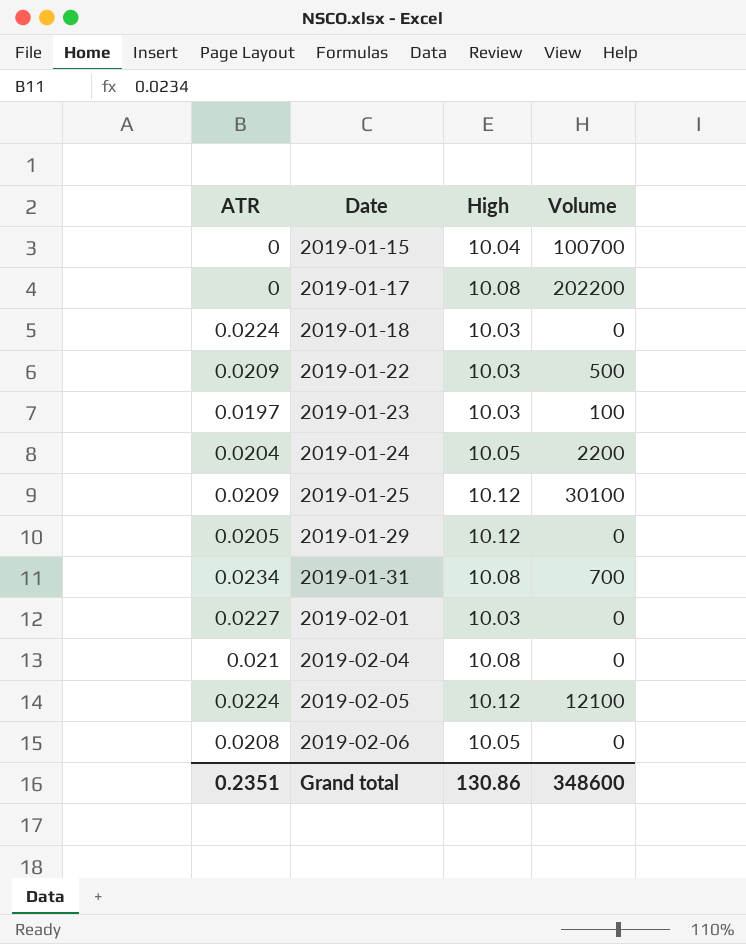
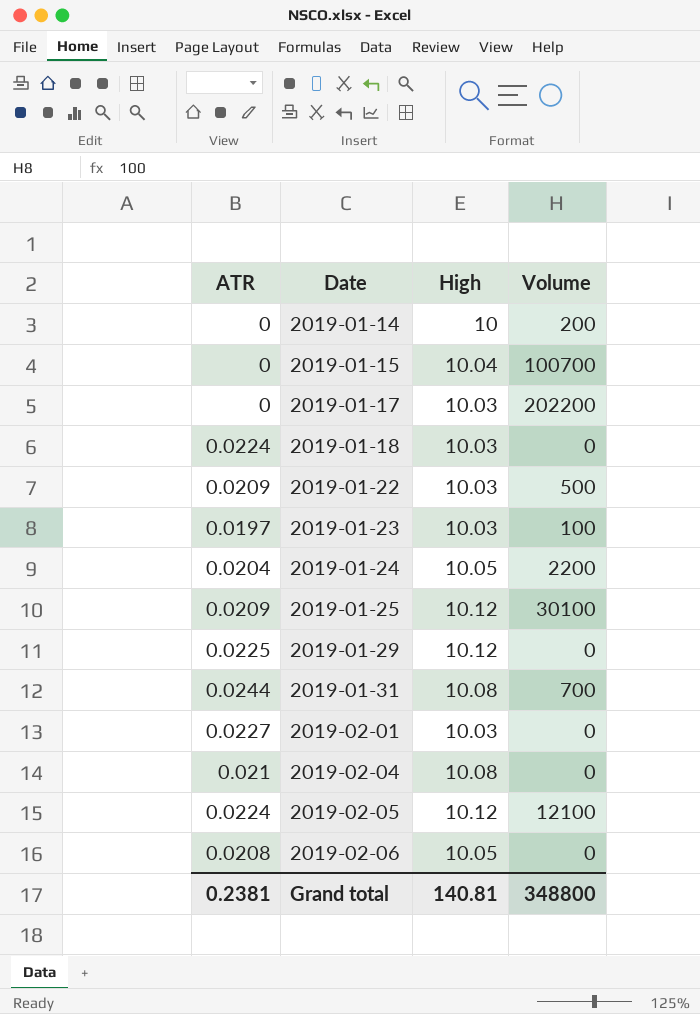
row 2019-01-14: none -> 0 | 10 | 200
2019-01-17 | High: 10.08 -> 10.03
2019-01-29 | ATR: 0.0205 -> 0.0225
2019-01-31 | ATR: 0.0234 -> 0.0244
Grand total | ATR: 0.2351 -> 0.2381
Grand total | High: 130.86 -> 140.81
Grand total | Volume: 348600 -> 348800

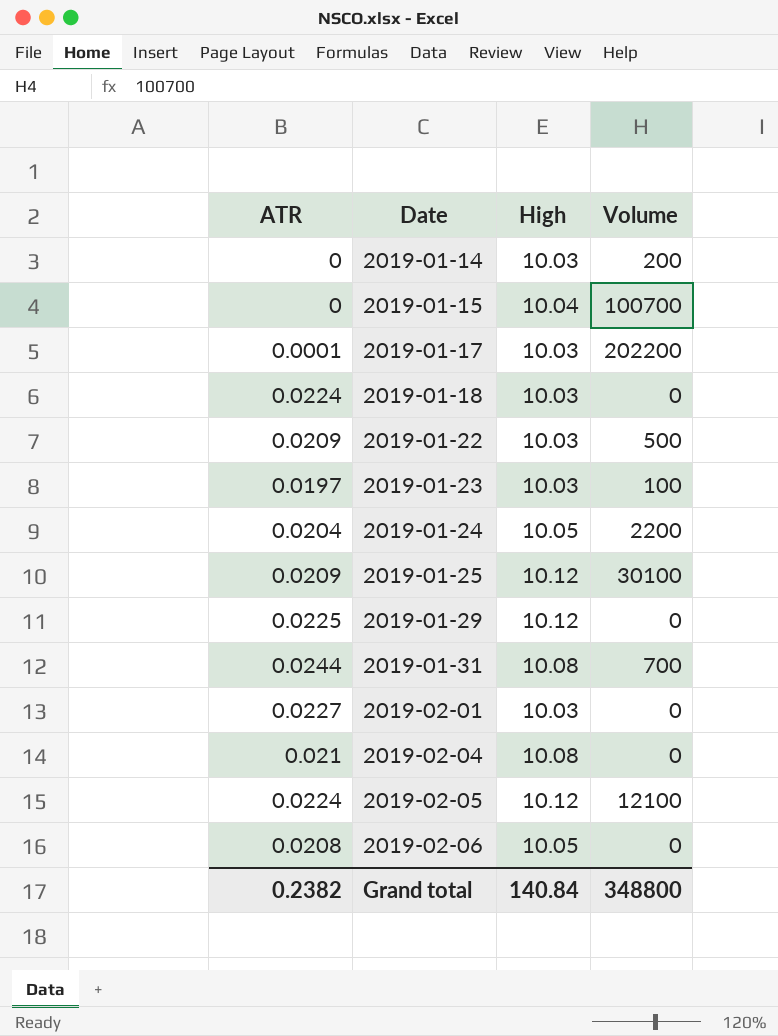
2019-01-14 | High: 10 -> 10.03
2019-01-17 | ATR: 0 -> 0.0001
Grand total | ATR: 0.2381 -> 0.2382
Grand total | High: 140.81 -> 140.84

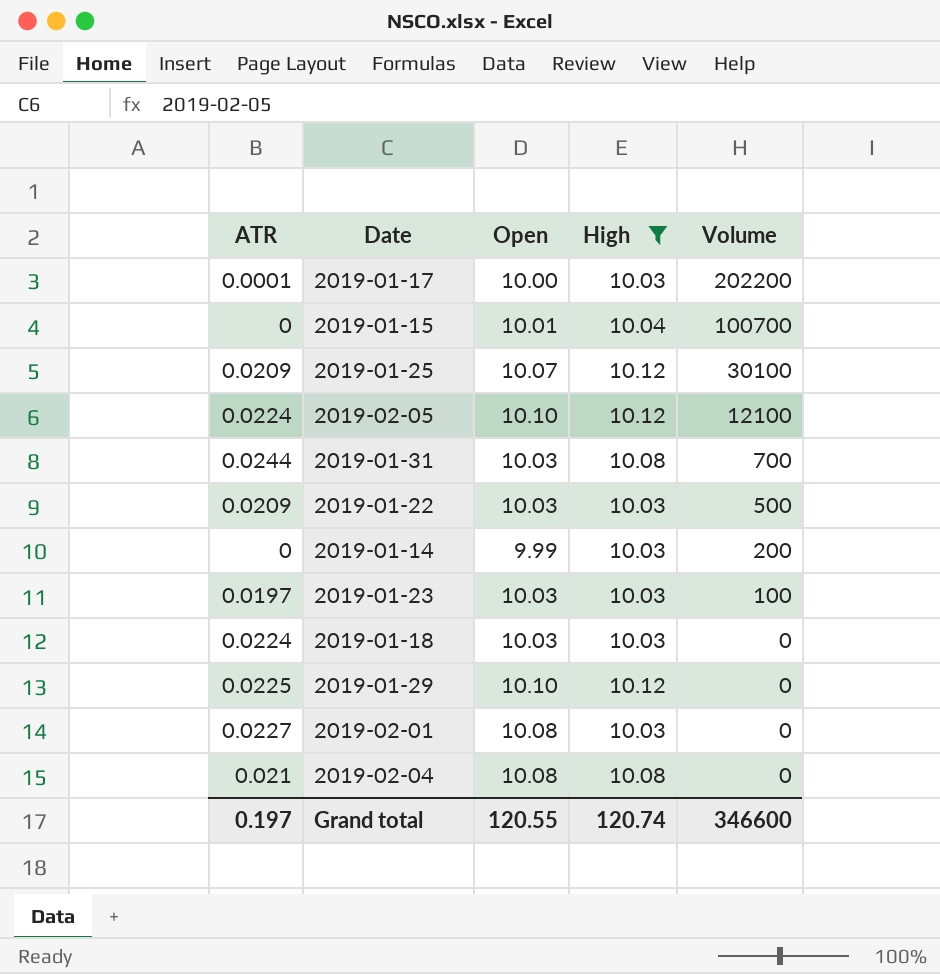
filter: none -> High != 10.05
row order: Date ascending -> Volume descending
column Open | position: none -> 3
Grand total | ATR: 0.2382 -> 0.197
Grand total | High: 140.84 -> 120.74
Grand total | Volume: 348800 -> 346600

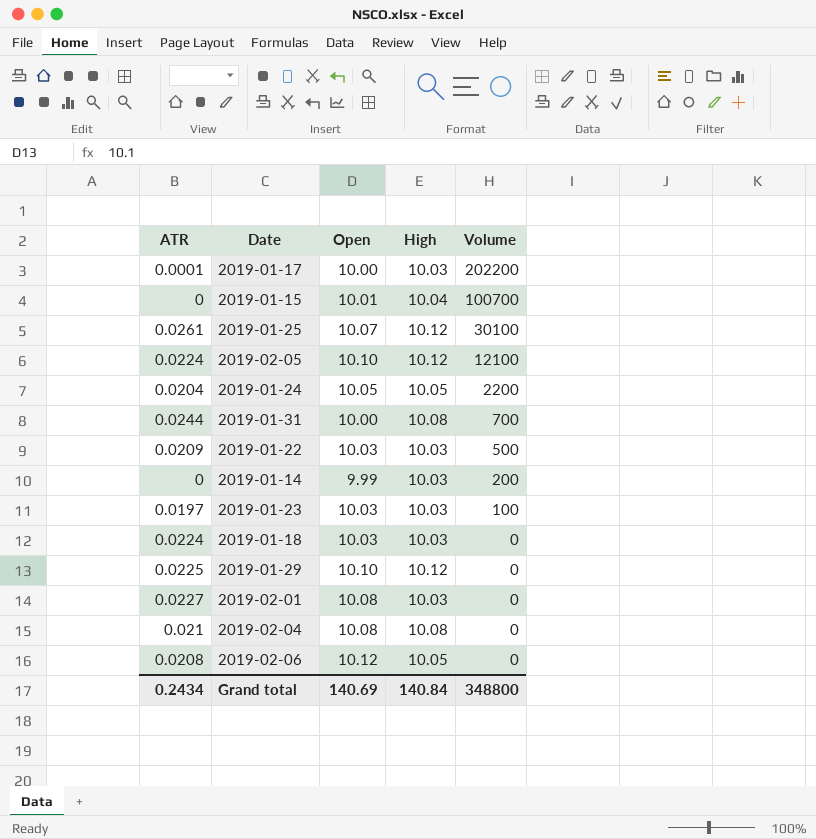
filter: High != 10.05 -> none
2019-01-25 | ATR: 0.0209 -> 0.0261
2019-01-31 | Open: 10.03 -> 10.00
Grand total | ATR: 0.197 -> 0.2434
Grand total | Open: 120.55 -> 140.69
Grand total | High: 120.74 -> 140.84
Grand total | Volume: 346600 -> 348800

